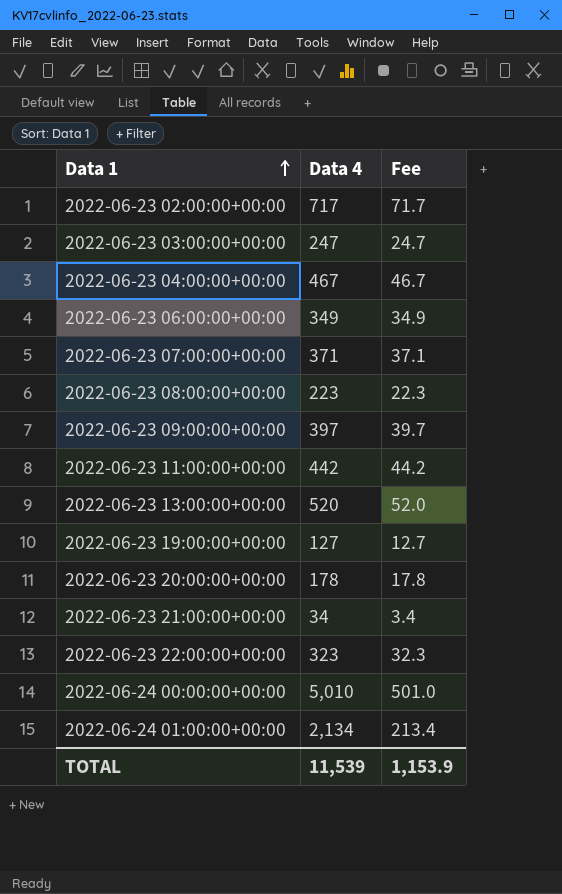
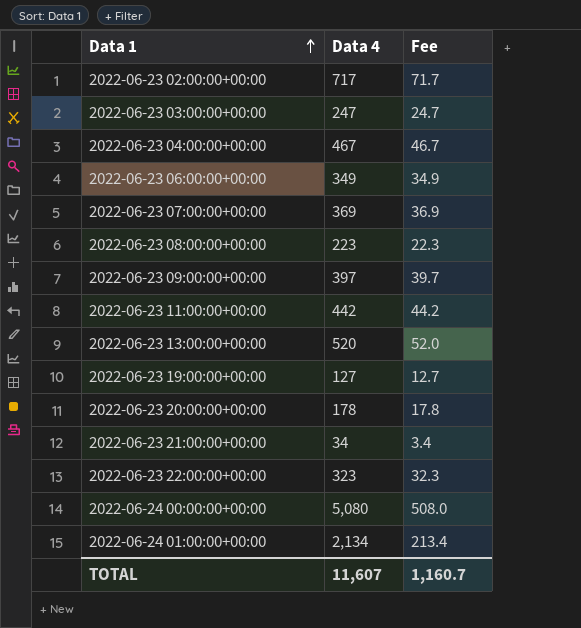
2022-06-23 07:00:00+00:00 | Data 4: 371 -> 369
2022-06-23 07:00:00+00:00 | Fee: 37.1 -> 36.9
2022-06-24 00:00:00+00:00 | Data 4: 5,010 -> 5,080
2022-06-24 00:00:00+00:00 | Fee: 501.0 -> 508.0
TOTAL | Data 4: 11,539 -> 11,607
TOTAL | Fee: 1,153.9 -> 1,160.7

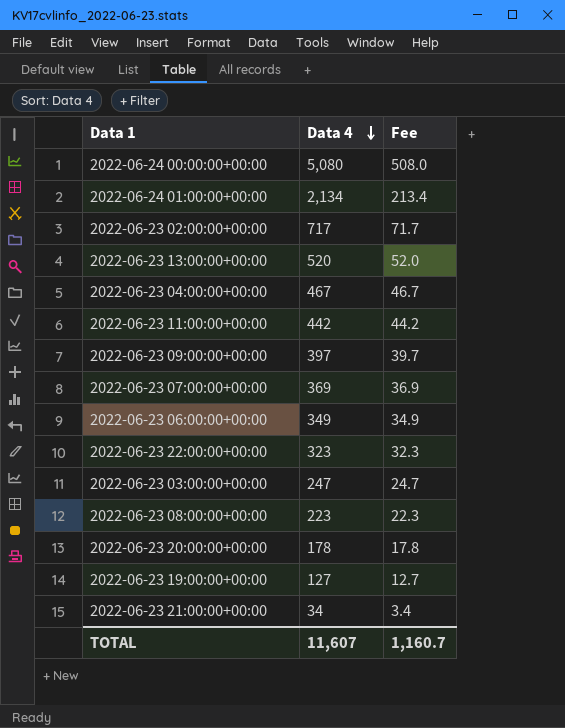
row order: Data 1 ascending -> Data 4 descending

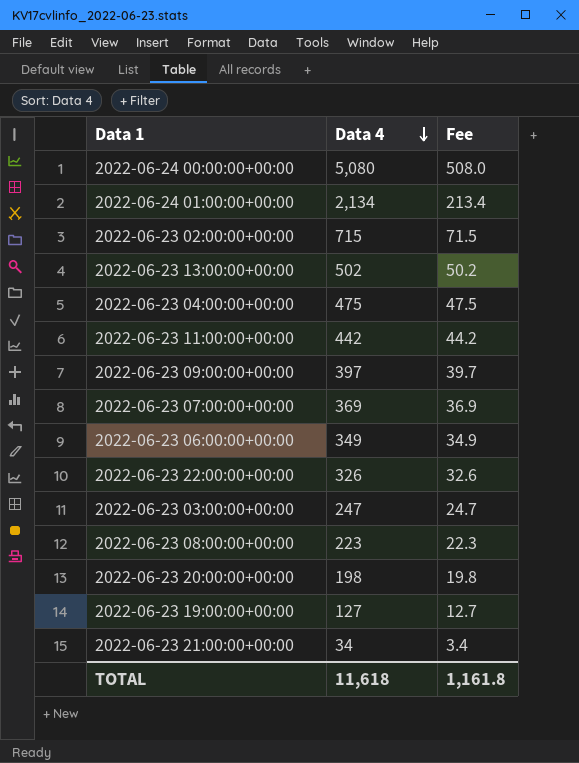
2022-06-23 02:00:00+00:00 | Data 4: 717 -> 715
2022-06-23 02:00:00+00:00 | Fee: 71.7 -> 71.5
2022-06-23 13:00:00+00:00 | Data 4: 520 -> 502
2022-06-23 13:00:00+00:00 | Fee: 52.0 -> 50.2
2022-06-23 04:00:00+00:00 | Data 4: 467 -> 475
2022-06-23 04:00:00+00:00 | Fee: 46.7 -> 47.5
2022-06-23 22:00:00+00:00 | Data 4: 323 -> 326
2022-06-23 22:00:00+00:00 | Fee: 32.3 -> 32.6
2022-06-23 20:00:00+00:00 | Data 4: 178 -> 198
2022-06-23 20:00:00+00:00 | Fee: 17.8 -> 19.8
TOTAL | Data 4: 11,607 -> 11,618
TOTAL | Fee: 1,160.7 -> 1,161.8

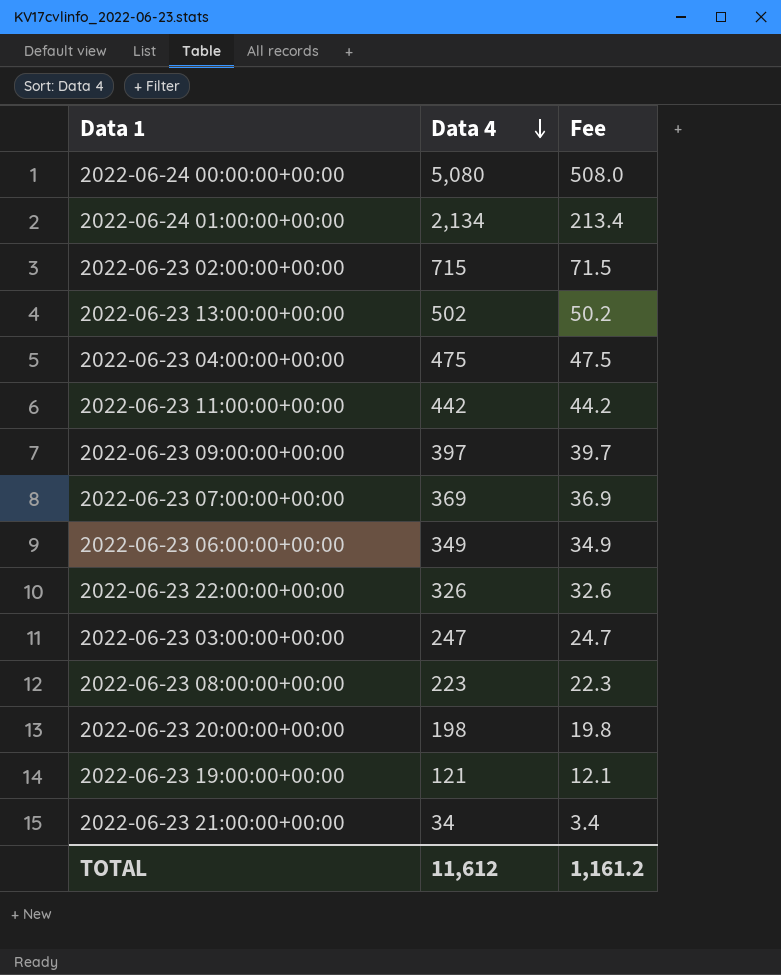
2022-06-23 19:00:00+00:00 | Data 4: 127 -> 121
2022-06-23 19:00:00+00:00 | Fee: 12.7 -> 12.1
TOTAL | Data 4: 11,618 -> 11,612
TOTAL | Fee: 1,161.8 -> 1,161.2

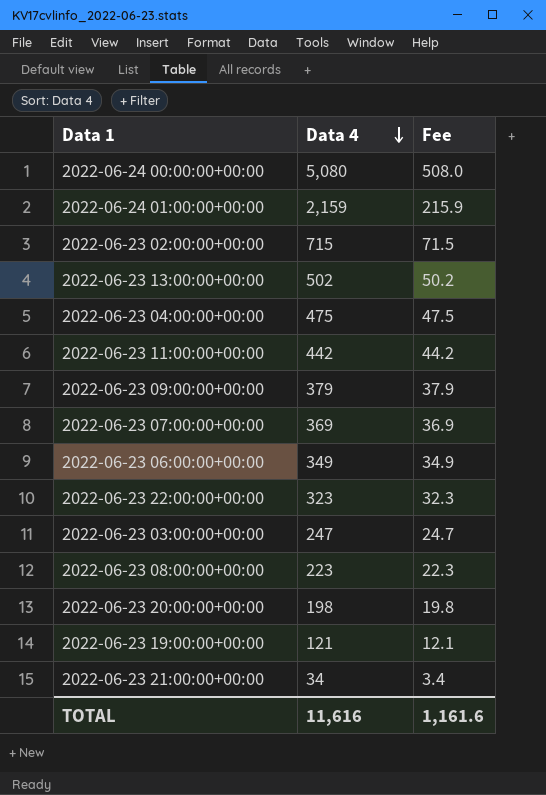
2022-06-24 01:00:00+00:00 | Data 4: 2,134 -> 2,159
2022-06-24 01:00:00+00:00 | Fee: 213.4 -> 215.9
2022-06-23 09:00:00+00:00 | Data 4: 397 -> 379
2022-06-23 09:00:00+00:00 | Fee: 39.7 -> 37.9
2022-06-23 22:00:00+00:00 | Data 4: 326 -> 323
2022-06-23 22:00:00+00:00 | Fee: 32.6 -> 32.3
TOTAL | Data 4: 11,612 -> 11,616
TOTAL | Fee: 1,161.2 -> 1,161.6

